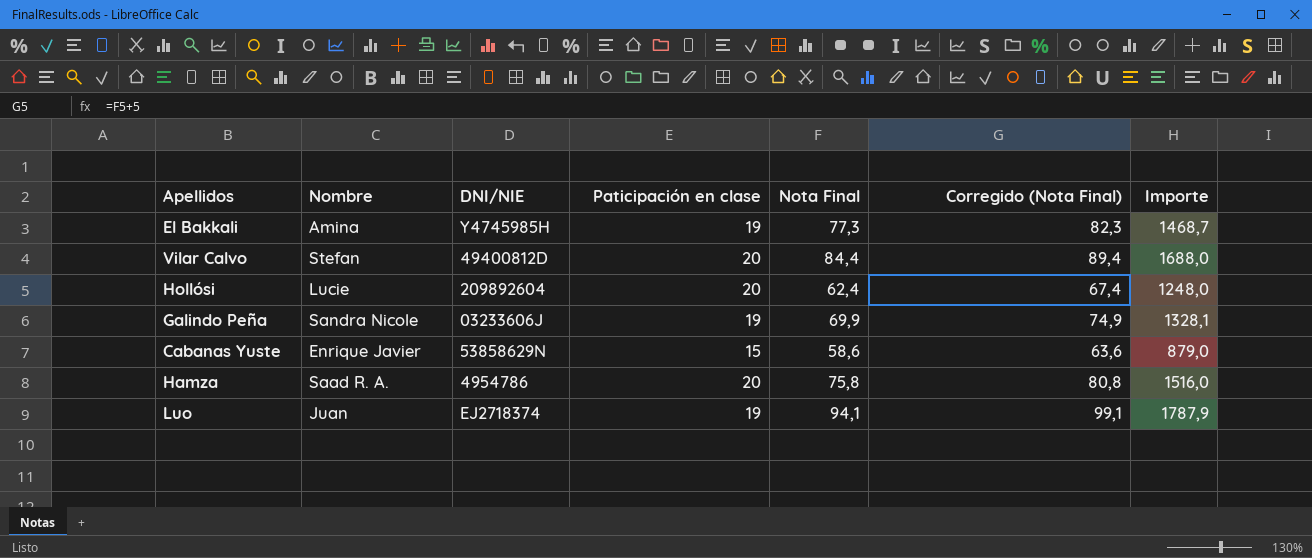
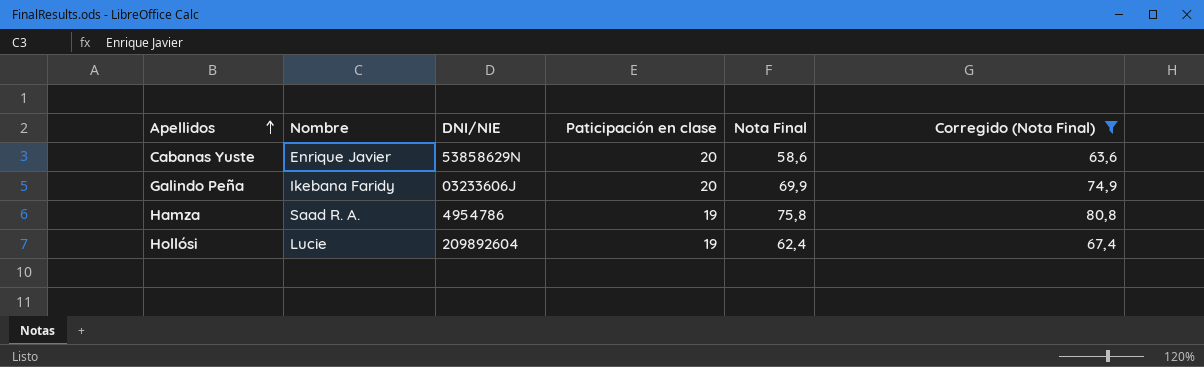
filter: none -> Corregido (Nota Final) <= 80,8
row order: none -> Apellidos ascending
column Importe | formula: [Paticipación en clase] * [Nota Final] -> none
Cabanas Yuste | Paticipación en clase: 15 -> 20
Galindo Peña | Nombre: Sandra Nicole -> Ikebana Faridy
Galindo Peña | Paticipación en clase: 19 -> 20
Hamza | Paticipación en clase: 20 -> 19
Hollósi | Paticipación en clase: 20 -> 19

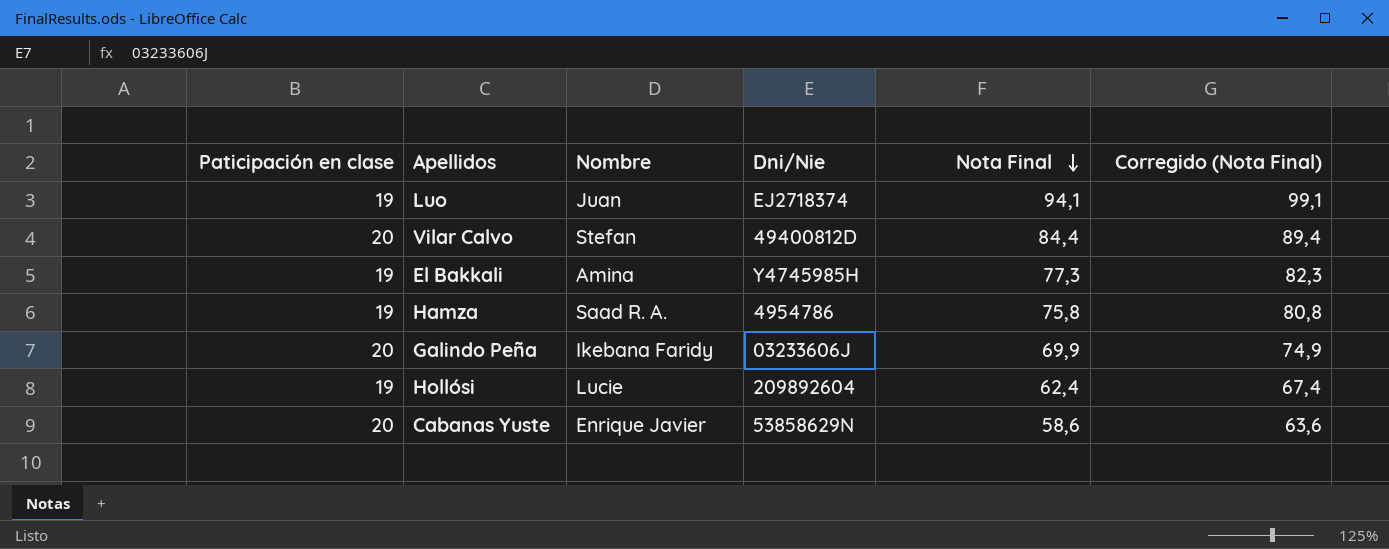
filter: Corregido (Nota Final) <= 80,8 -> none
row order: Apellidos ascending -> Nota Final descending
column Paticipación en clase | position: 4 -> 1
column name: DNI/NIE -> Dni/Nie

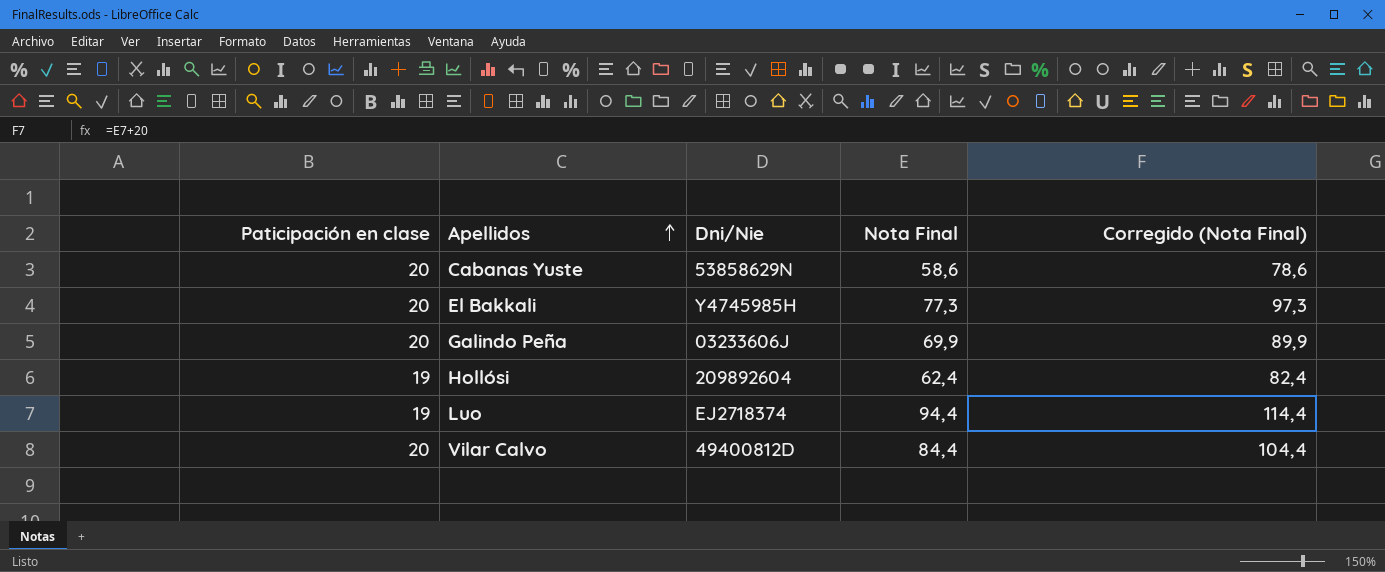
row order: Nota Final descending -> Apellidos ascending
column Nombre | position: 3 -> none
column Corregido (Nota Final) | formula: [Nota Final] + 5 -> [Nota Final] + 20
row Hamza: 19 | Saad R. A. | 4954786 | 75,8 | 80,8 -> none
El Bakkali | Paticipación en clase: 19 -> 20
Luo | Nota Final: 94,1 -> 94,4

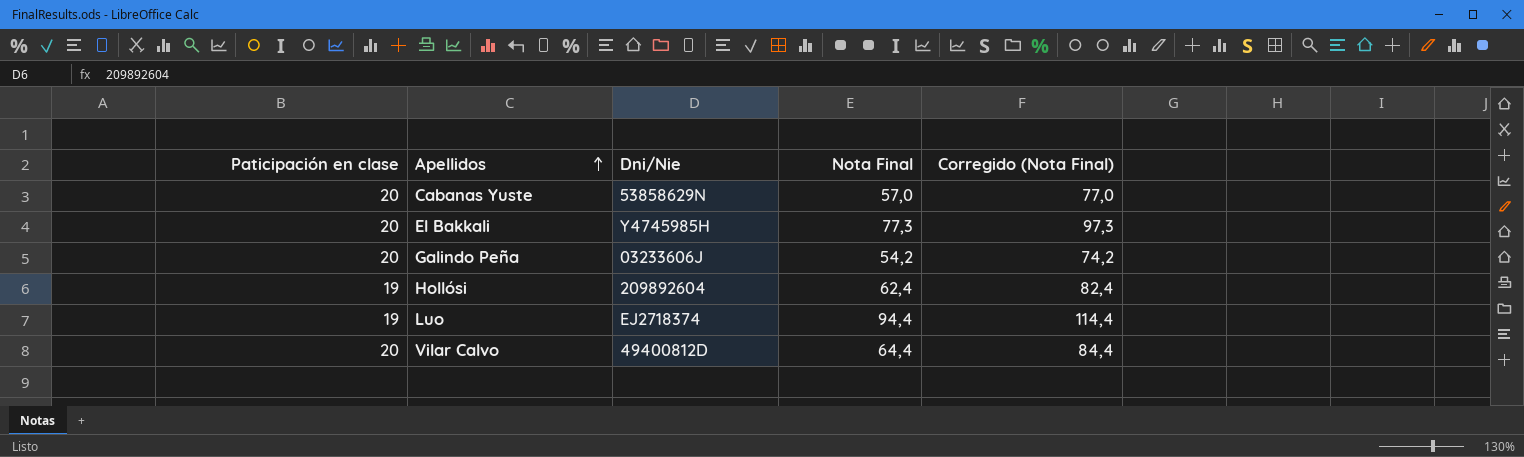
Cabanas Yuste | Nota Final: 58,6 -> 57,0
Cabanas Yuste | Corregido (Nota Final): 78,6 -> 77,0
Galindo Peña | Nota Final: 69,9 -> 54,2
Galindo Peña | Corregido (Nota Final): 89,9 -> 74,2
Vilar Calvo | Nota Final: 84,4 -> 64,4
Vilar Calvo | Corregido (Nota Final): 104,4 -> 84,4

